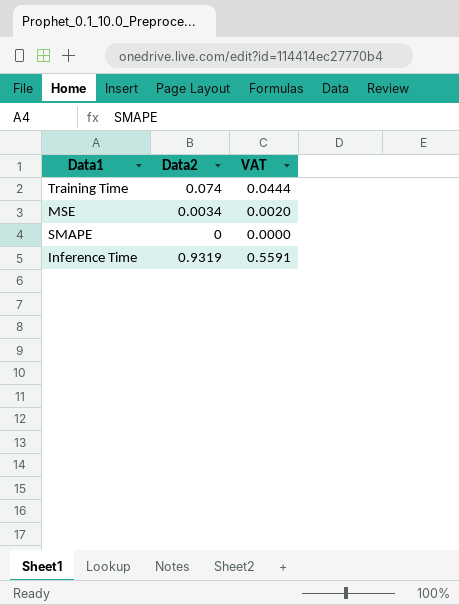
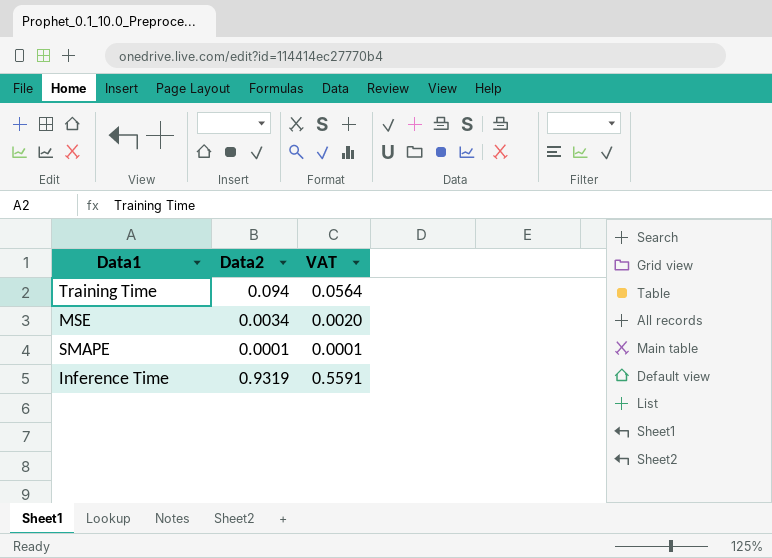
Training Time | Data2: 0.074 -> 0.094
Training Time | VAT: 0.0444 -> 0.0564
SMAPE | Data2: 0 -> 0.0001
SMAPE | VAT: 0.0000 -> 0.0001

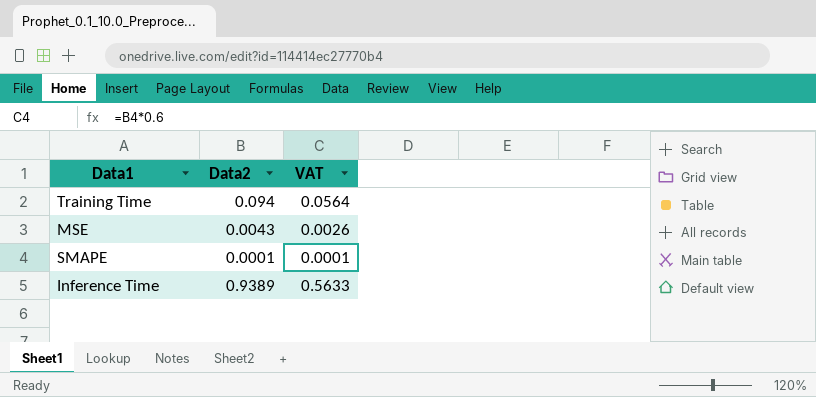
MSE | Data2: 0.0034 -> 0.0043
MSE | VAT: 0.0020 -> 0.0026
Inference Time | Data2: 0.9319 -> 0.9389
Inference Time | VAT: 0.5591 -> 0.5633

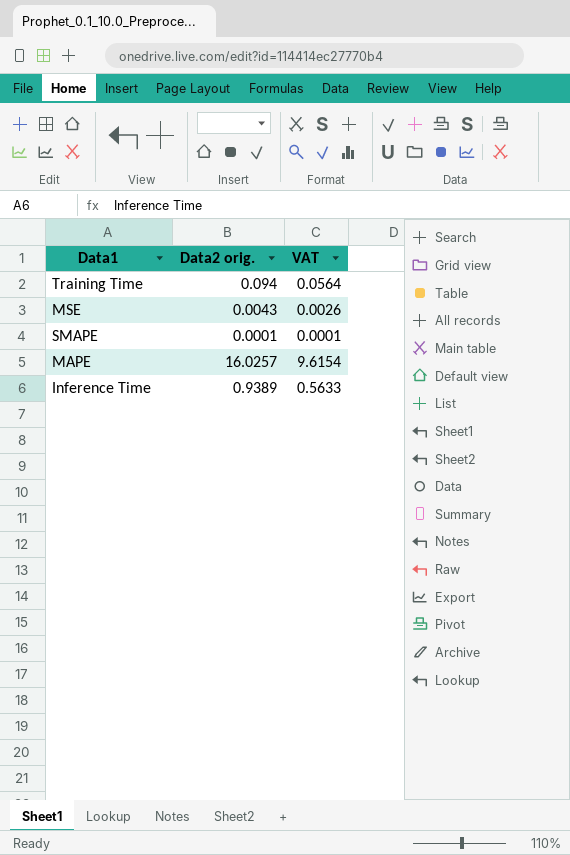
column name: Data2 -> Data2 orig.
row MAPE: none -> 16.0257 | 9.6154

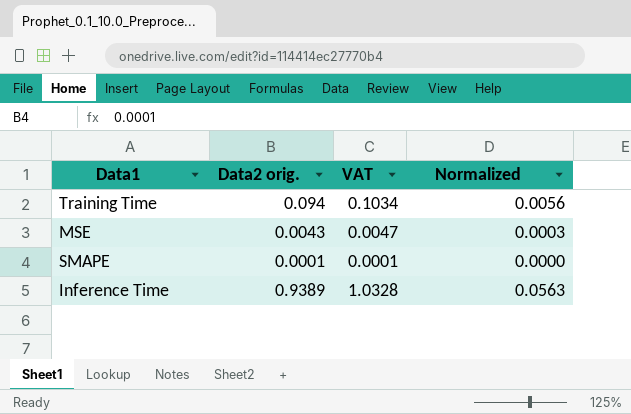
column VAT | formula: [Data2 orig.] * 0.6 -> [Data2 orig.] * 1.1
column Normalized | formula: none -> [Data2 orig.] * 0.06
row MAPE: 16.0257 | 9.6154 -> none

